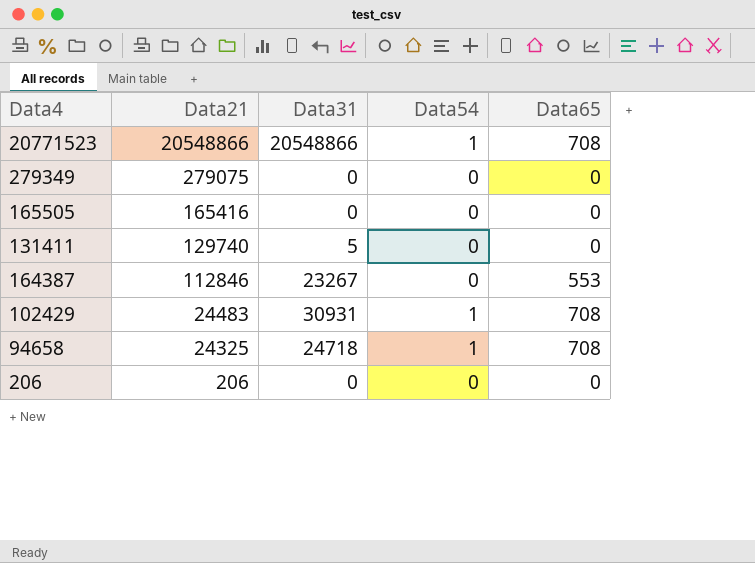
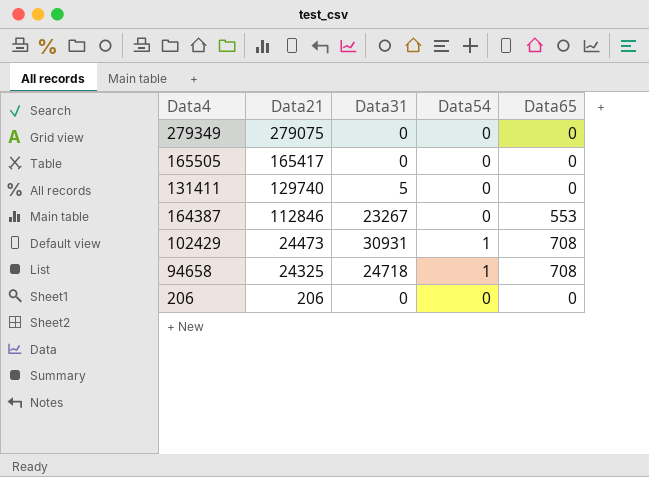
row 20771523: 20548866 | 20548866 | 1 | 708 -> none
165505 | Data21: 165416 -> 165417
102429 | Data21: 24483 -> 24473

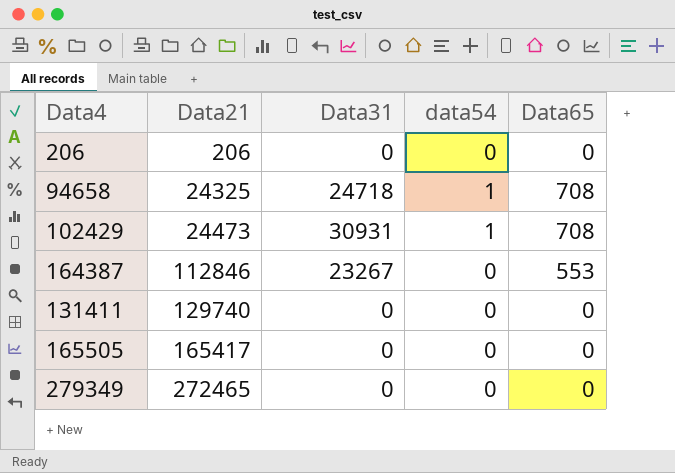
row order: Data21 descending -> Data21 ascending
column name: Data54 -> data54
131411 | Data31: 5 -> 0
279349 | Data21: 279075 -> 272465

